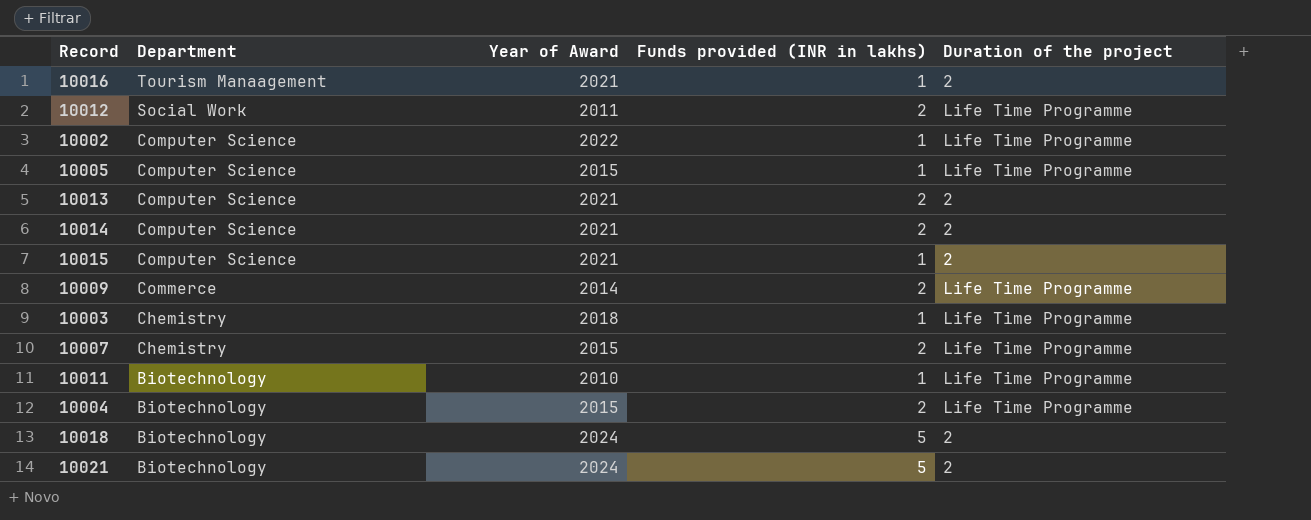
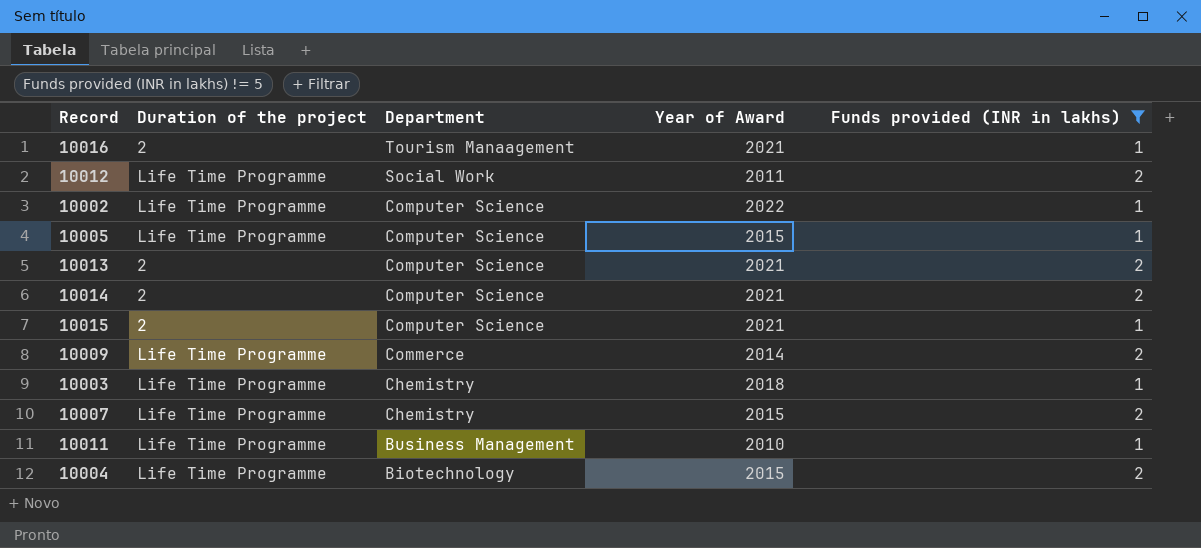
filter: none -> Funds provided (INR in lakhs) != 5
column Duration of the project | position: 5 -> 2
10011 | Department: Biotechnology -> Business Management

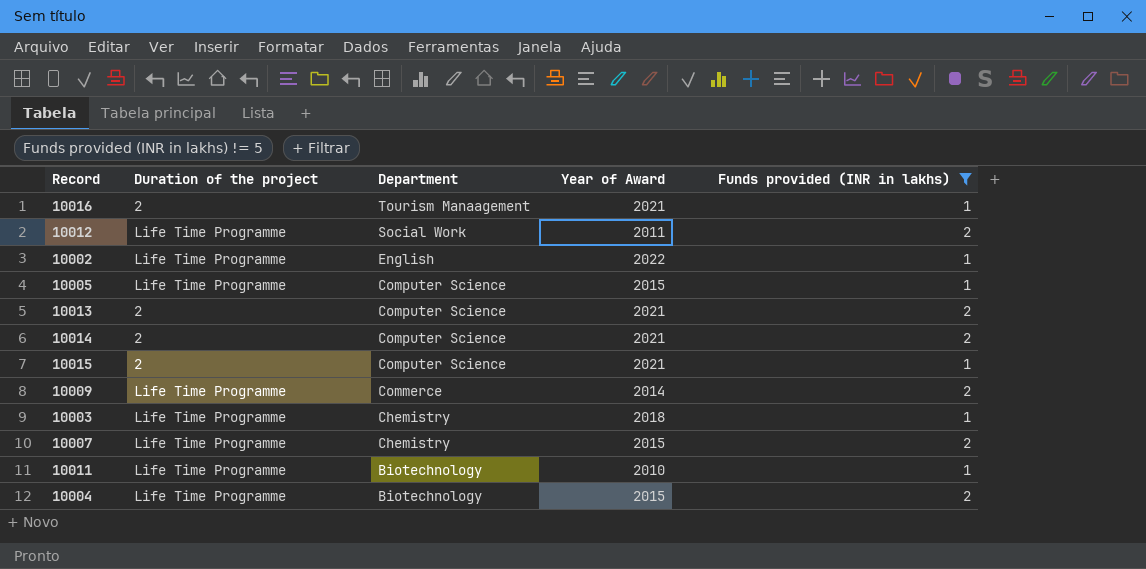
10002 | Department: Computer Science -> English
10011 | Department: Business Management -> Biotechnology

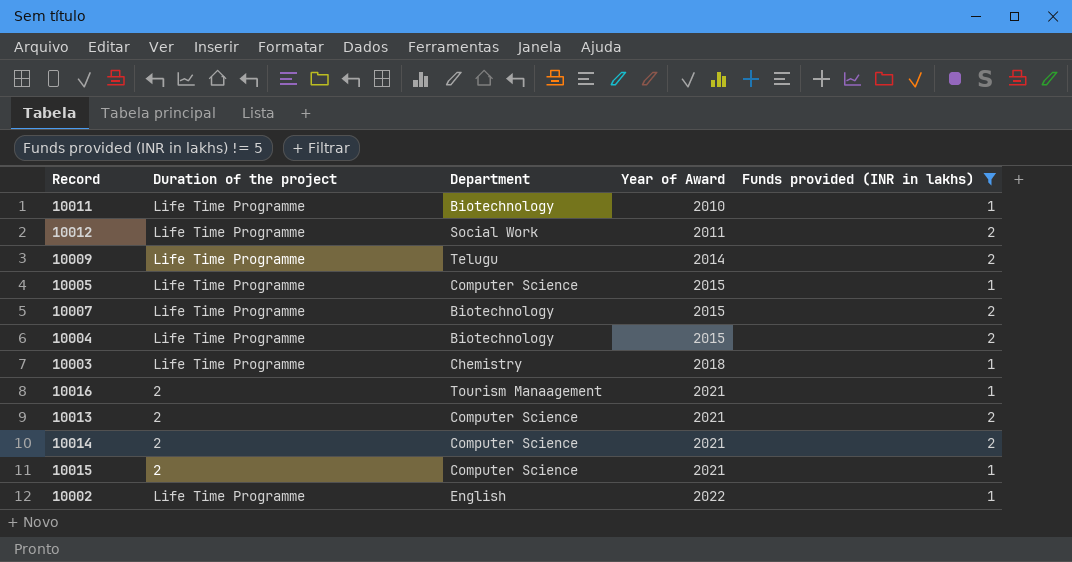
row order: Department descending -> Year of Award ascending
10009 | Department: Commerce -> Telugu
10007 | Department: Chemistry -> Biotechnology

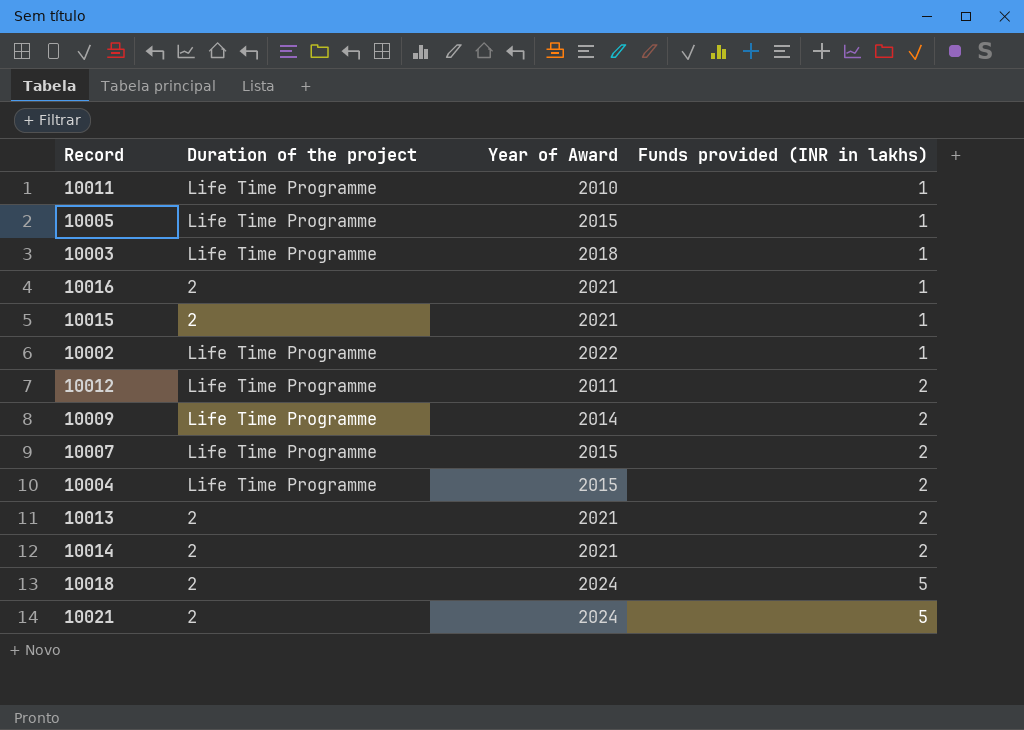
filter: Funds provided (INR in lakhs) != 5 -> none
row order: Year of Award ascending -> Funds provided (INR in lakhs) ascending
column Department | position: 3 -> none

